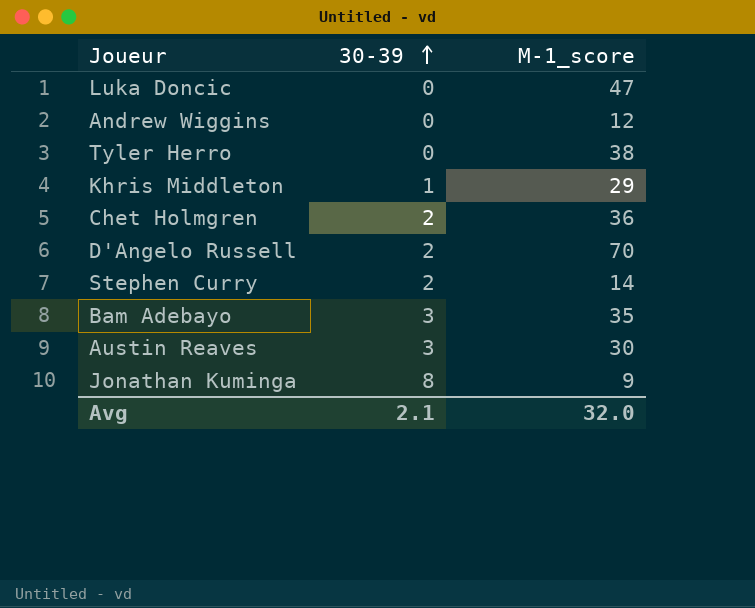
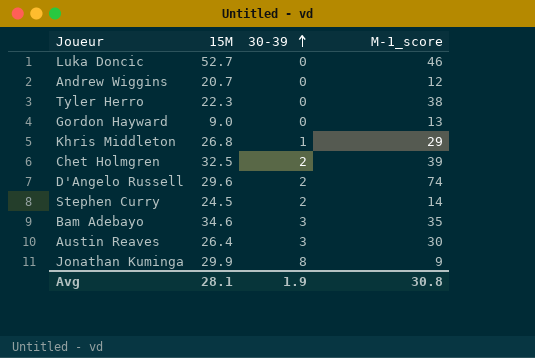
column 15M | position: none -> 2
Luka Doncic | M-1_score: 47 -> 46
row Gordon Hayward: none -> 9.0 | 0 | 13
Chet Holmgren | M-1_score: 36 -> 39
D'Angelo Russell | M-1_score: 70 -> 74
Avg | 30-39: 2.1 -> 1.9
Avg | M-1_score: 32.0 -> 30.8

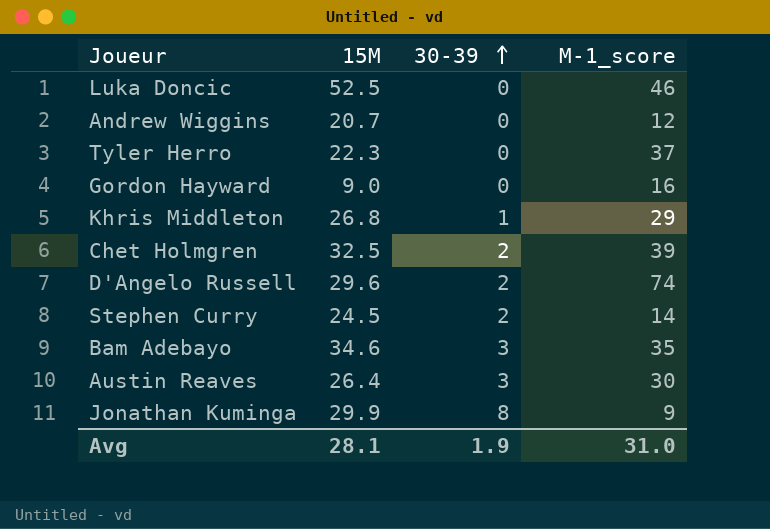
Luka Doncic | 15M: 52.7 -> 52.5
Tyler Herro | M-1_score: 38 -> 37
Gordon Hayward | M-1_score: 13 -> 16
Avg | M-1_score: 30.8 -> 31.0

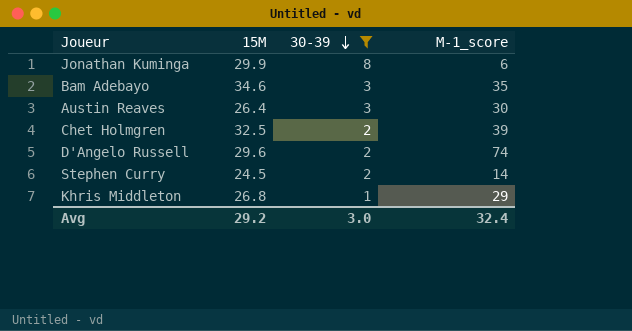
filter: none -> 30-39 != 0
row order: 30-39 ascending -> 30-39 descending
Jonathan Kuminga | M-1_score: 9 -> 6
Avg | 15M: 28.1 -> 29.2
Avg | 30-39: 1.9 -> 3.0
Avg | M-1_score: 31.0 -> 32.4

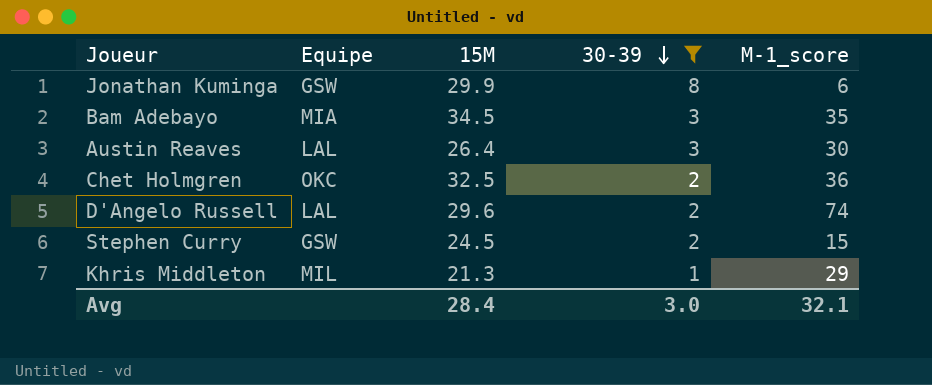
column Equipe | position: none -> 2
Bam Adebayo | 15M: 34.6 -> 34.5
Chet Holmgren | M-1_score: 39 -> 36
Stephen Curry | M-1_score: 14 -> 15
Khris Middleton | 15M: 26.8 -> 21.3
Avg | 15M: 29.2 -> 28.4
Avg | M-1_score: 32.4 -> 32.1

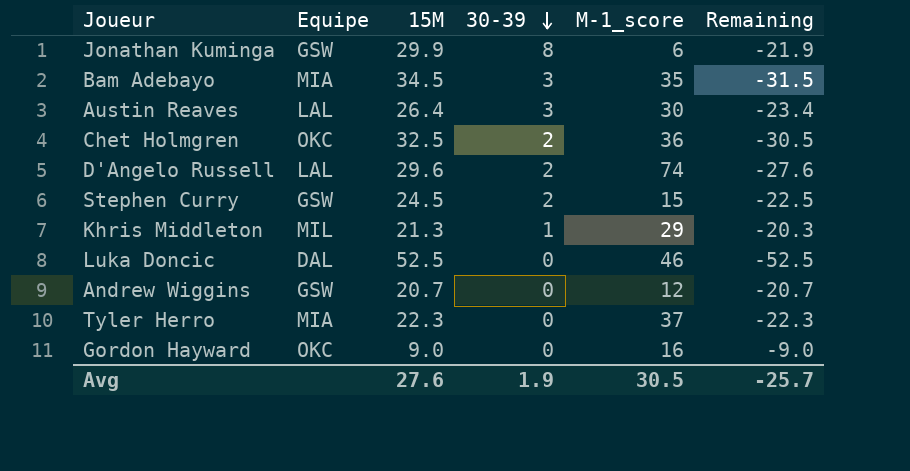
filter: 30-39 != 0 -> none
column Remaining | formula: none -> [30-39] - [15M]
Avg | 15M: 28.4 -> 27.6
Avg | 30-39: 3.0 -> 1.9
Avg | M-1_score: 32.1 -> 30.5

